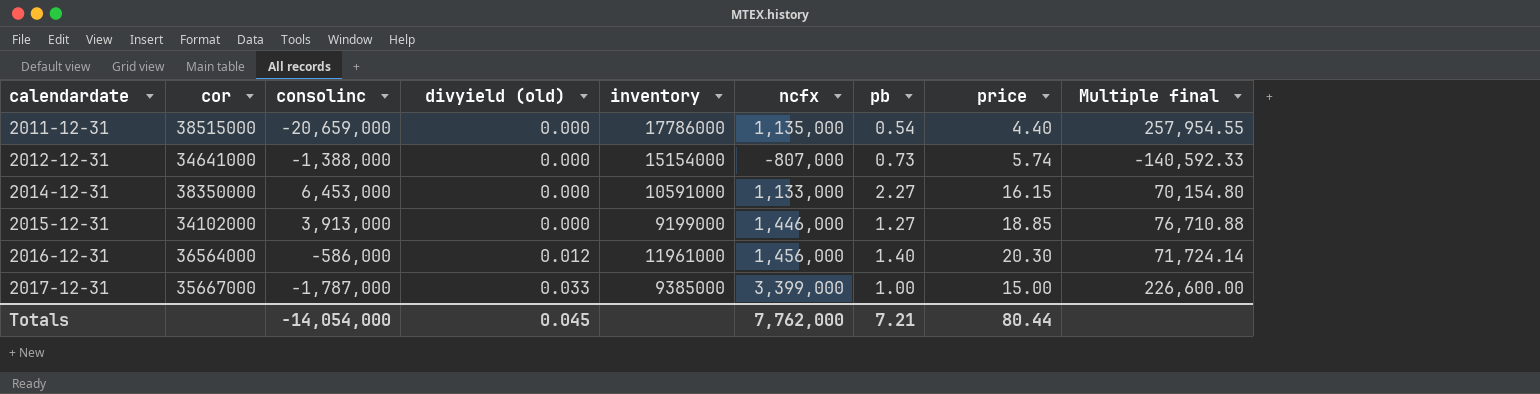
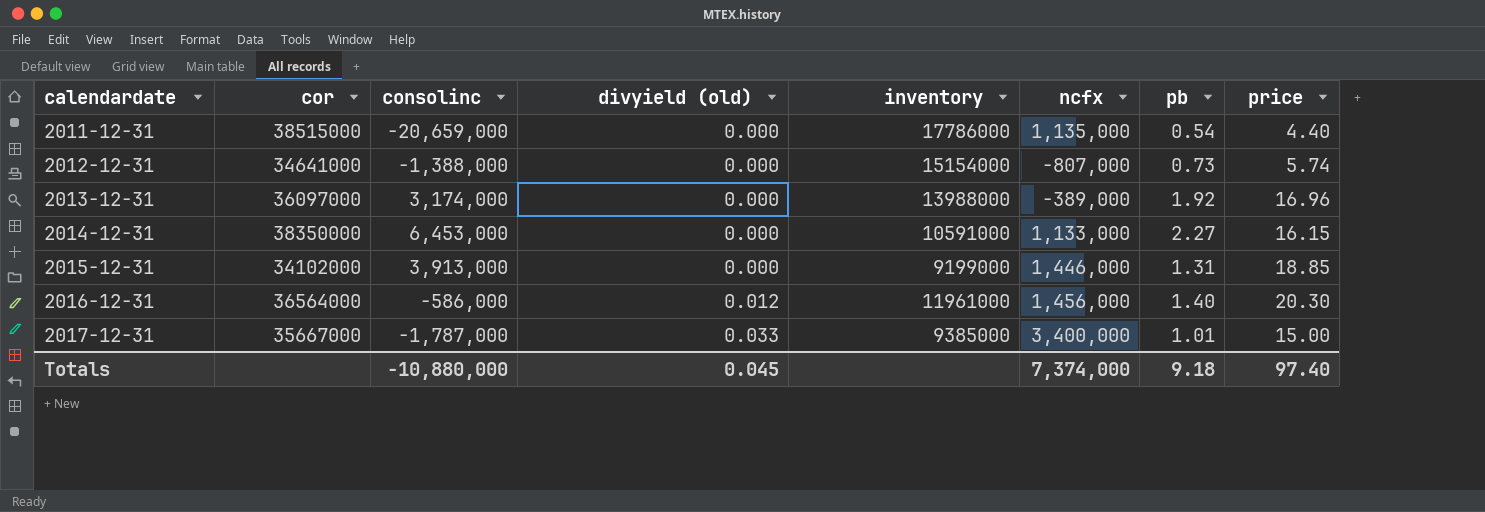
column Multiple final | formula: [ncfx] / [price] -> none
row 2013-12-31: none -> 36097000 | 3,174,000 | 0.000 | 13988000 | -389,000 | 1.92 | 16.96
2015-12-31 | pb: 1.27 -> 1.31
2017-12-31 | ncfx: 3,399,000 -> 3,400,000
2017-12-31 | pb: 1.00 -> 1.01
Totals | consolinc: -14,054,000 -> -10,880,000
Totals | ncfx: 7,762,000 -> 7,374,000
Totals | pb: 7.21 -> 9.18
Totals | price: 80.44 -> 97.40

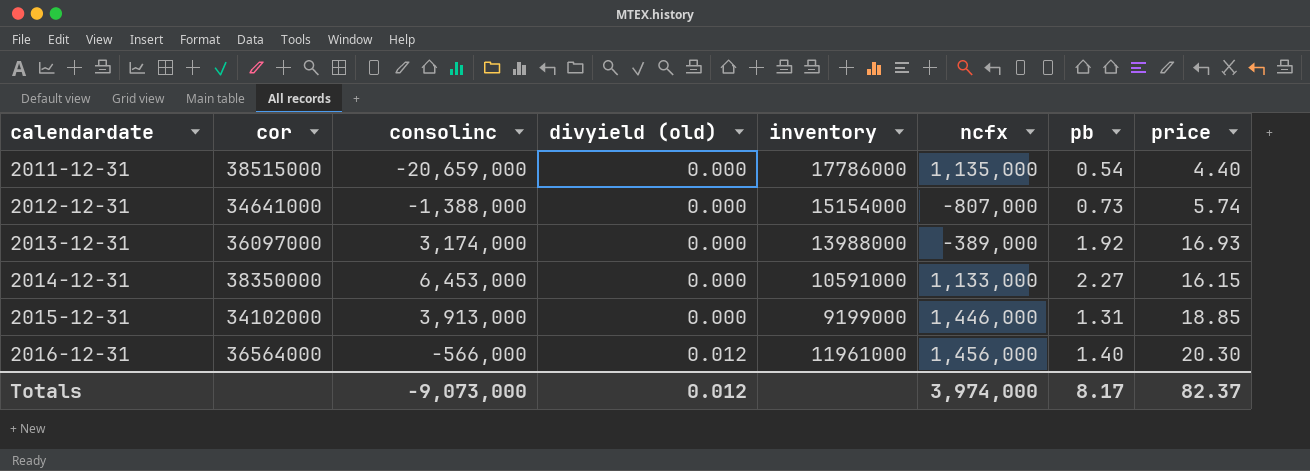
row 2017-12-31: 35667000 | -1,787,000 | 0.033 | 9385000 | 3,400,000 | 1.01 | 15.00 -> none
2013-12-31 | price: 16.96 -> 16.93
2016-12-31 | consolinc: -586,000 -> -566,000
Totals | consolinc: -10,880,000 -> -9,073,000
Totals | divyield (old): 0.045 -> 0.012
Totals | ncfx: 7,374,000 -> 3,974,000
Totals | pb: 9.18 -> 8.17
Totals | price: 97.40 -> 82.37

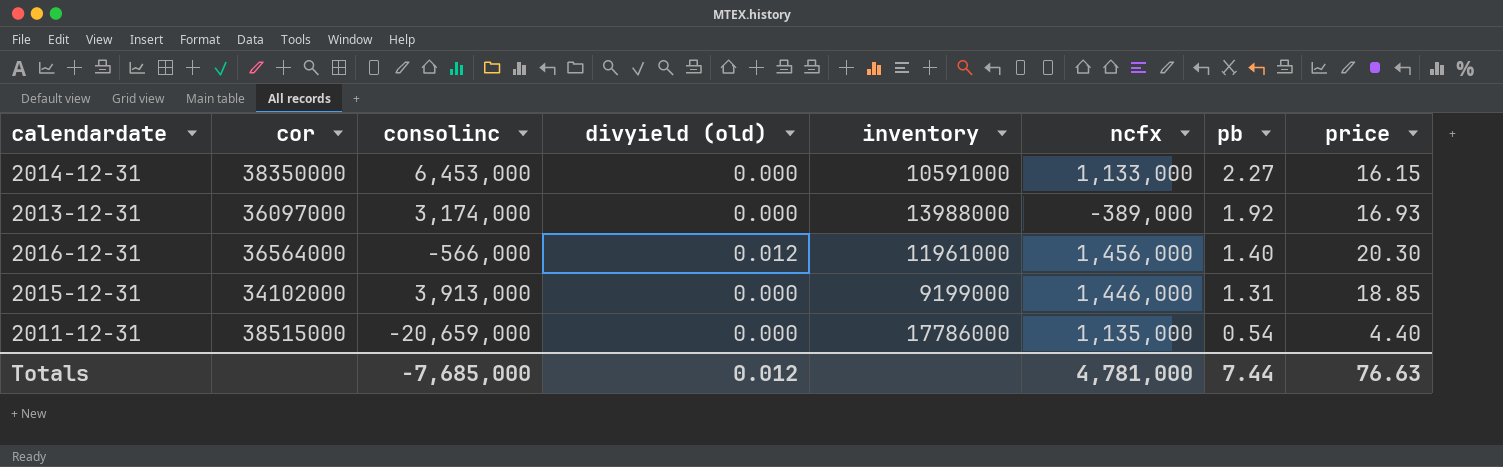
row order: calendardate ascending -> pb descending
row 2012-12-31: 34641000 | -1,388,000 | 0.000 | 15154000 | -807,000 | 0.73 | 5.74 -> none
Totals | consolinc: -9,073,000 -> -7,685,000
Totals | ncfx: 3,974,000 -> 4,781,000
Totals | pb: 8.17 -> 7.44
Totals | price: 82.37 -> 76.63

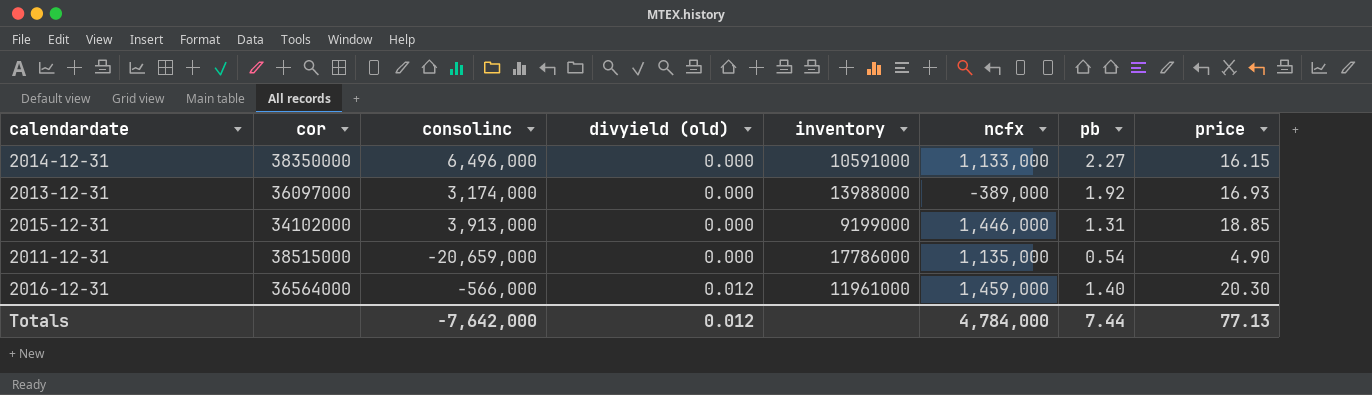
row order: pb descending -> divyield (old) ascending
2014-12-31 | consolinc: 6,453,000 -> 6,496,000
2011-12-31 | price: 4.40 -> 4.90
2016-12-31 | ncfx: 1,456,000 -> 1,459,000
Totals | consolinc: -7,685,000 -> -7,642,000
Totals | ncfx: 4,781,000 -> 4,784,000
Totals | price: 76.63 -> 77.13

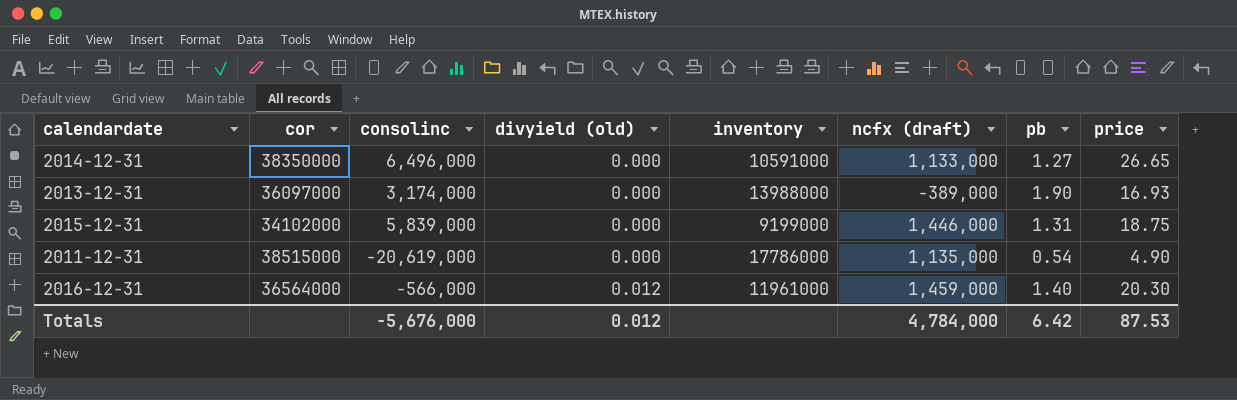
column name: ncfx -> ncfx (draft)
2014-12-31 | pb: 2.27 -> 1.27
2014-12-31 | price: 16.15 -> 26.65
2013-12-31 | pb: 1.92 -> 1.90
2015-12-31 | consolinc: 3,913,000 -> 5,839,000
2015-12-31 | price: 18.85 -> 18.75
2011-12-31 | consolinc: -20,659,000 -> -20,619,000
Totals | consolinc: -7,642,000 -> -5,676,000
Totals | pb: 7.44 -> 6.42
Totals | price: 77.13 -> 87.53

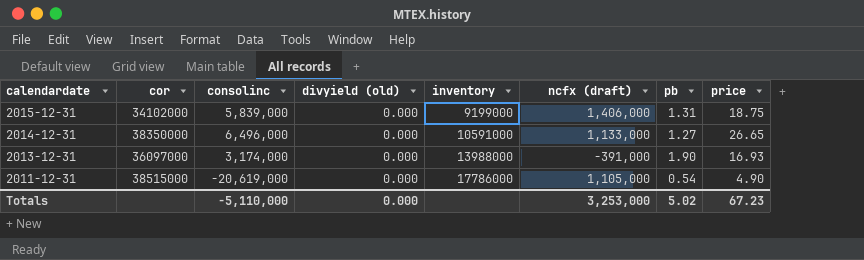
row order: divyield (old) ascending -> calendardate descending
row 2016-12-31: 36564000 | -566,000 | 0.012 | 11961000 | 1,459,000 | 1.40 | 20.30 -> none
2015-12-31 | ncfx (draft): 1,446,000 -> 1,406,000
2013-12-31 | ncfx (draft): -389,000 -> -391,000
2011-12-31 | ncfx (draft): 1,135,000 -> 1,105,000
Totals | consolinc: -5,676,000 -> -5,110,000
Totals | divyield (old): 0.012 -> 0.000
Totals | ncfx (draft): 4,784,000 -> 3,253,000
Totals | pb: 6.42 -> 5.02
Totals | price: 87.53 -> 67.23

